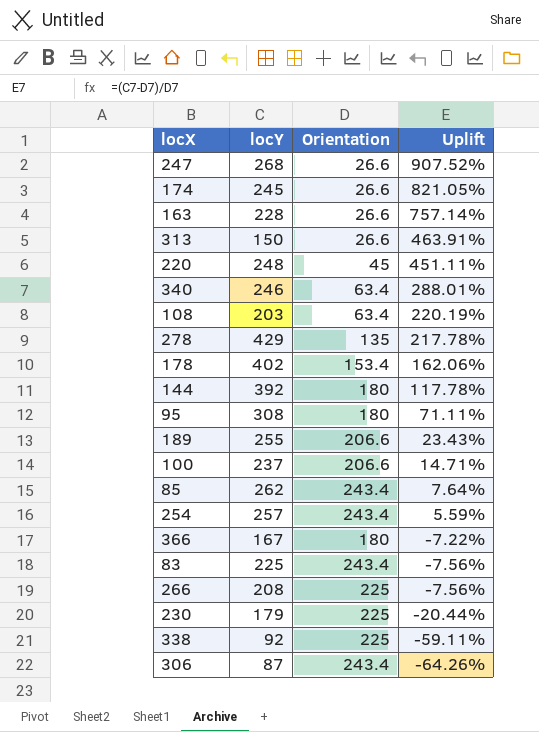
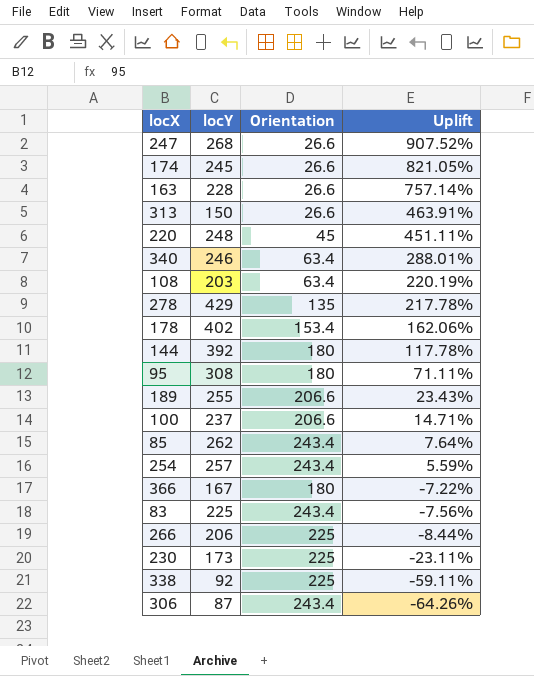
266 | locY: 208 -> 206
266 | Uplift: -7.56% -> -8.44%
230 | locY: 179 -> 173
230 | Uplift: -20.44% -> -23.11%

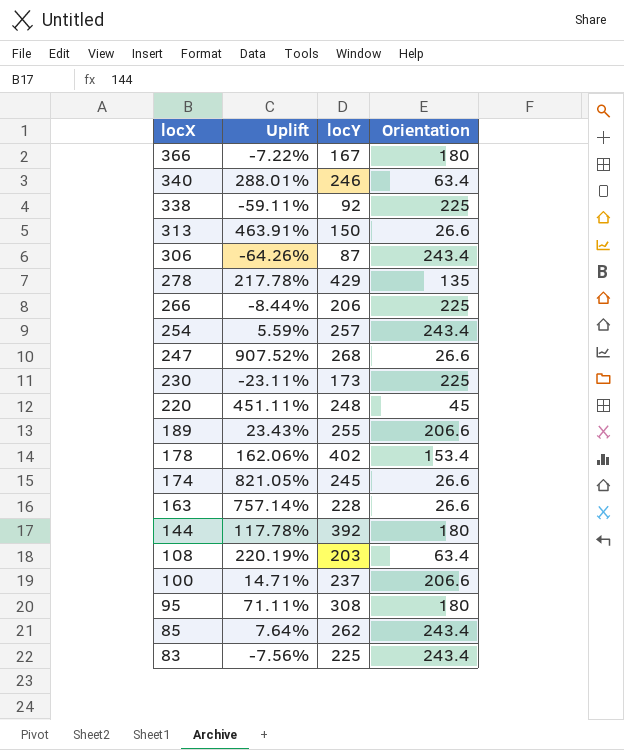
row order: Uplift descending -> locX descending
column Uplift | position: 4 -> 2

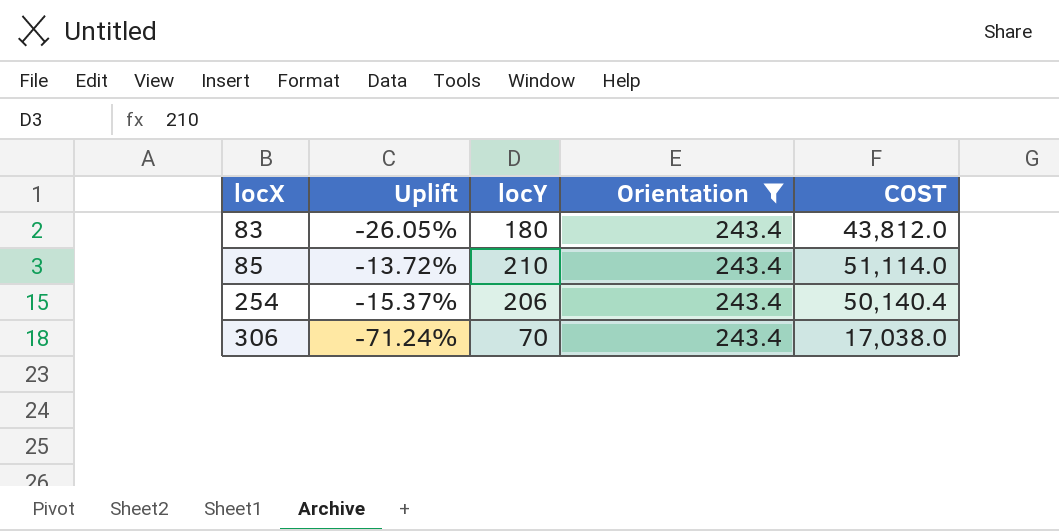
filter: none -> Orientation = 243.4
row order: locX descending -> locX ascending
column COST | formula: none -> [locY] * [Orientation]
83 | Uplift: -7.56% -> -26.05%
83 | locY: 225 -> 180
85 | Uplift: 7.64% -> -13.72%
85 | locY: 262 -> 210
254 | Uplift: 5.59% -> -15.37%
254 | locY: 257 -> 206
306 | Uplift: -64.26% -> -71.24%
306 | locY: 87 -> 70

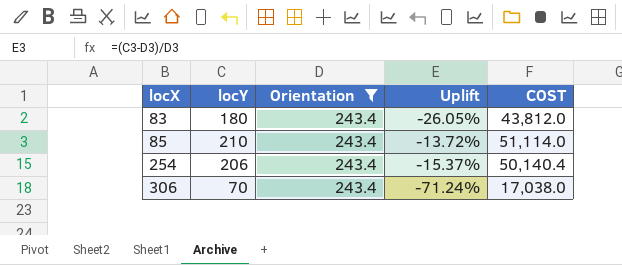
column Uplift | position: 2 -> 4

